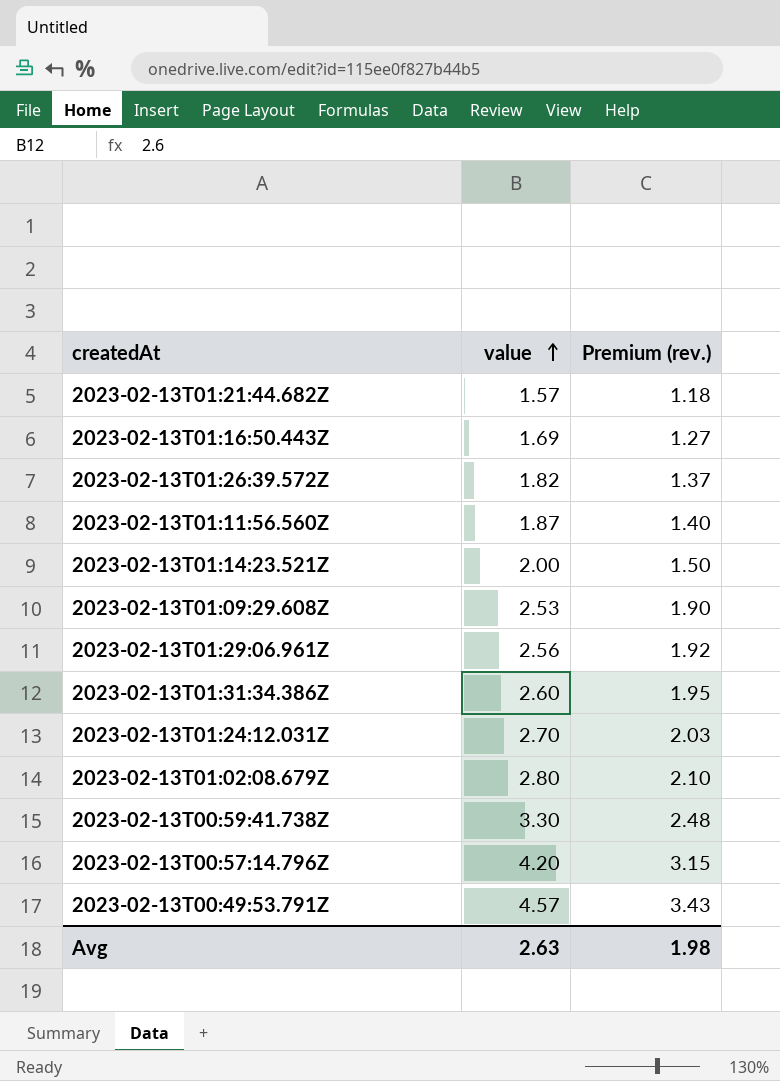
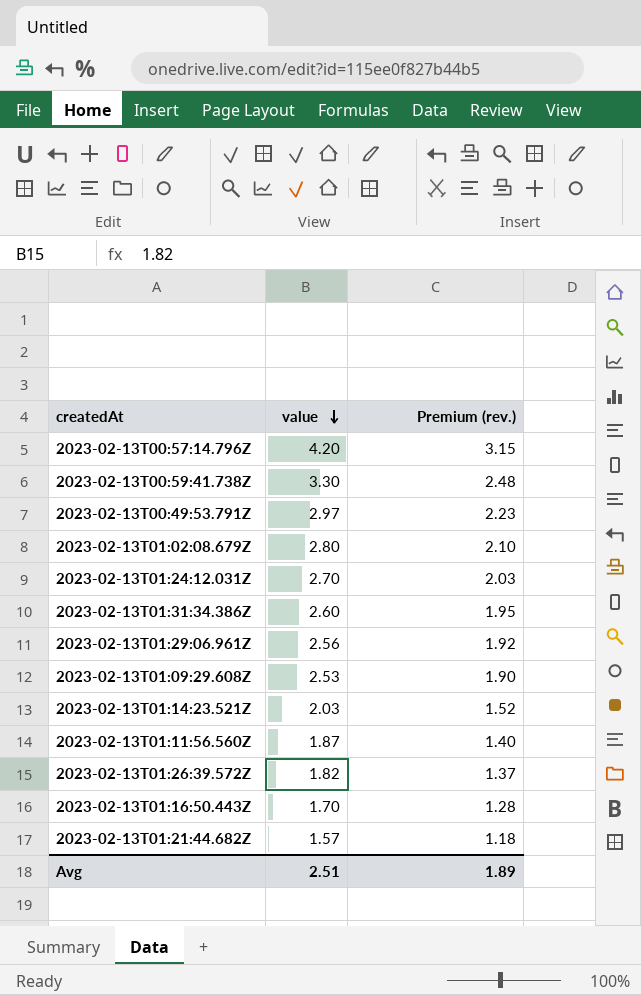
row order: value ascending -> value descending
2023-02-13T00:49:53.791Z | value: 4.57 -> 2.97
2023-02-13T00:49:53.791Z | Premium (rev.): 3.43 -> 2.23
2023-02-13T01:14:23.521Z | value: 2.00 -> 2.03
2023-02-13T01:14:23.521Z | Premium (rev.): 1.50 -> 1.52
2023-02-13T01:16:50.443Z | value: 1.69 -> 1.70
2023-02-13T01:16:50.443Z | Premium (rev.): 1.27 -> 1.28
Avg | value: 2.63 -> 2.51
Avg | Premium (rev.): 1.98 -> 1.89

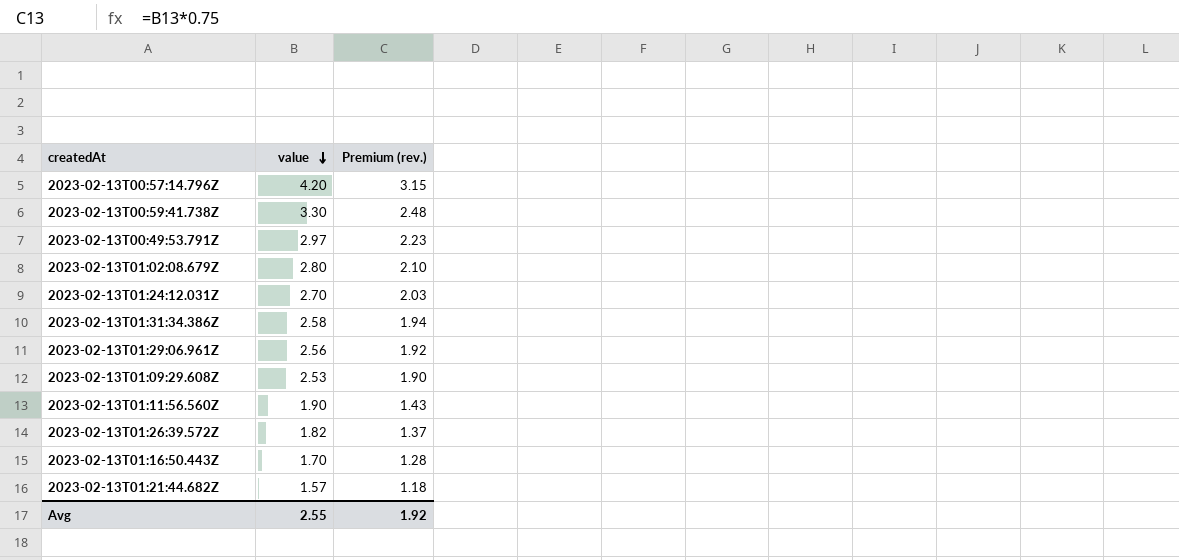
row 2023-02-13T01:14:23.521Z: 2.03 | 1.52 -> none
2023-02-13T01:31:34.386Z | value: 2.60 -> 2.58
2023-02-13T01:31:34.386Z | Premium (rev.): 1.95 -> 1.94
2023-02-13T01:11:56.560Z | value: 1.87 -> 1.90
2023-02-13T01:11:56.560Z | Premium (rev.): 1.40 -> 1.43
Avg | value: 2.51 -> 2.55
Avg | Premium (rev.): 1.89 -> 1.92

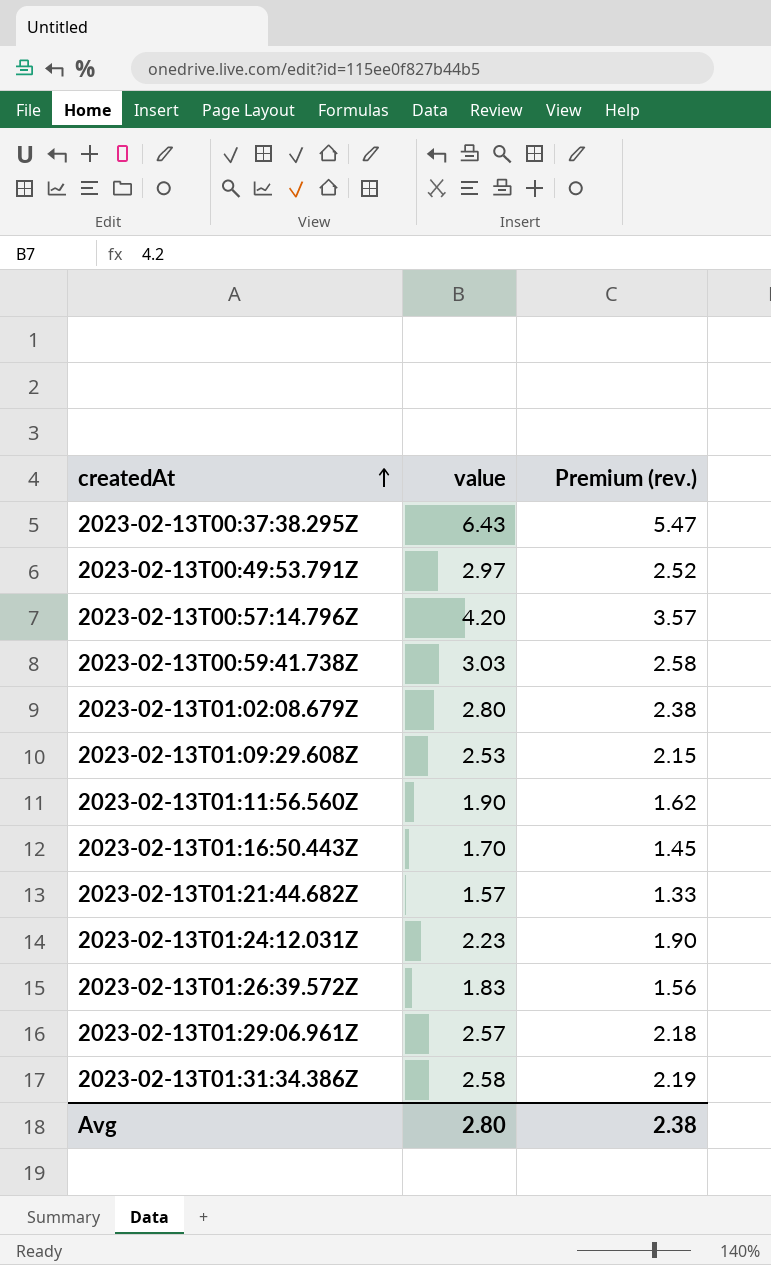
row order: value descending -> createdAt ascending
column Premium (rev.) | formula: [value] * 0.75 -> [value] * 0.85
row 2023-02-13T00:37:38.295Z: none -> 6.43 | 5.47
2023-02-13T00:59:41.738Z | value: 3.30 -> 3.03
2023-02-13T01:24:12.031Z | value: 2.70 -> 2.23
2023-02-13T01:26:39.572Z | value: 1.82 -> 1.83
2023-02-13T01:29:06.961Z | value: 2.56 -> 2.57
Avg | value: 2.55 -> 2.80
Avg | Premium (rev.): 1.92 -> 2.38

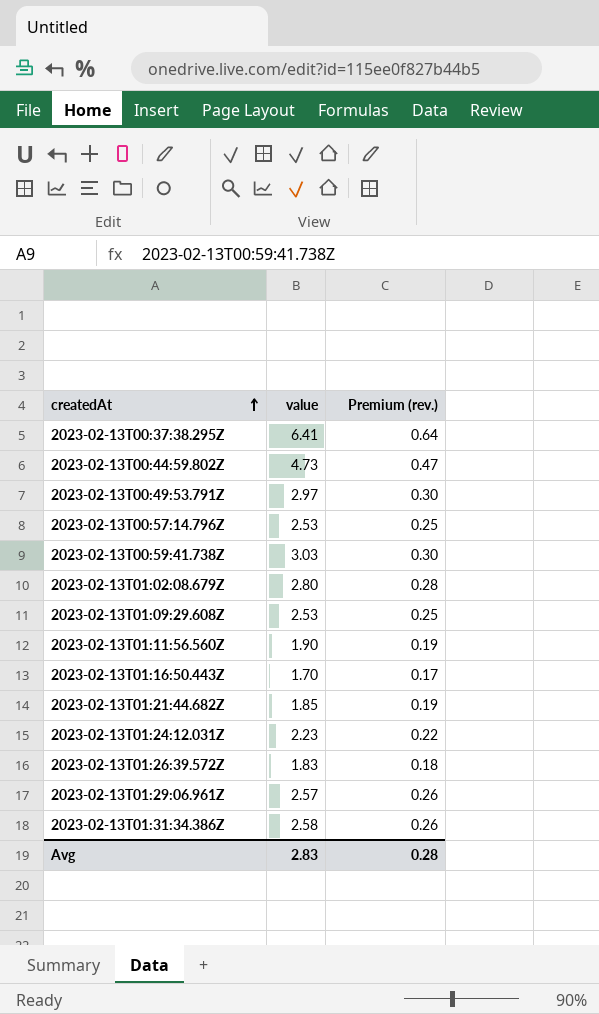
column Premium (rev.) | formula: [value] * 0.85 -> [value] * 0.1
2023-02-13T00:37:38.295Z | value: 6.43 -> 6.41
row 2023-02-13T00:44:59.802Z: none -> 4.73 | 0.47
2023-02-13T00:57:14.796Z | value: 4.20 -> 2.53
2023-02-13T01:21:44.682Z | value: 1.57 -> 1.85
Avg | value: 2.80 -> 2.83
Avg | Premium (rev.): 2.38 -> 0.28

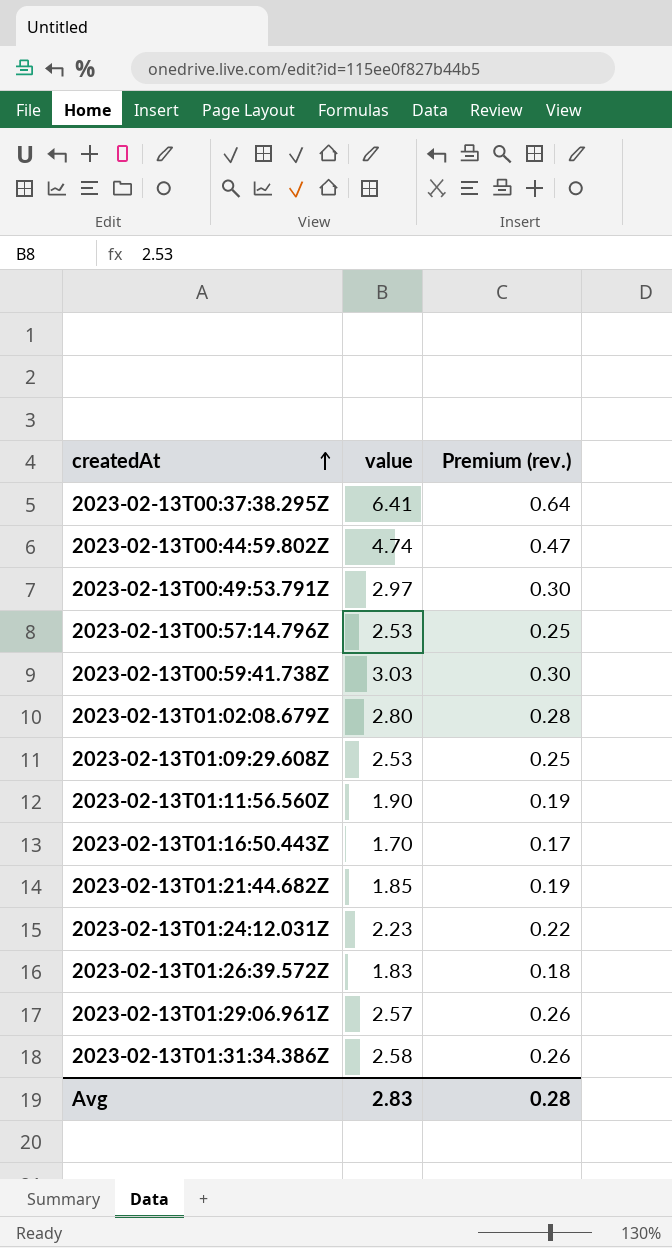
2023-02-13T00:44:59.802Z | value: 4.73 -> 4.74

